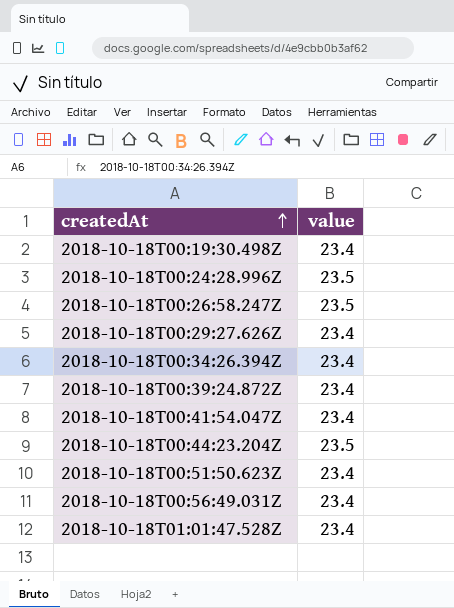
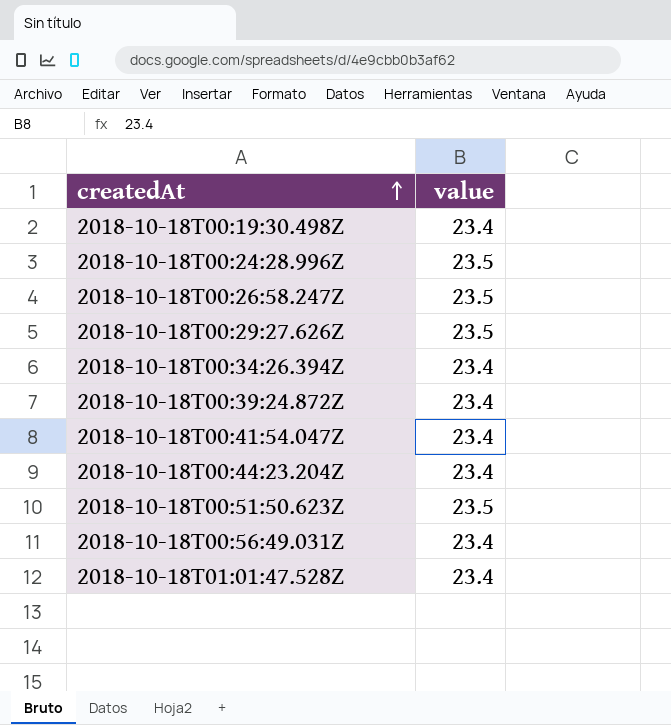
2018-10-18T00:29:27.626Z | value: 23.4 -> 23.5
2018-10-18T00:44:23.204Z | value: 23.5 -> 23.4
2018-10-18T00:51:50.623Z | value: 23.4 -> 23.5

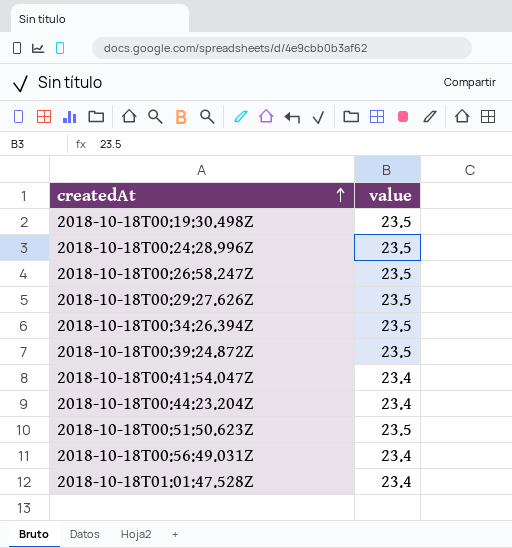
2018-10-18T00:19:30.498Z | value: 23.4 -> 23.5
2018-10-18T00:34:26.394Z | value: 23.4 -> 23.5
2018-10-18T00:39:24.872Z | value: 23.4 -> 23.5

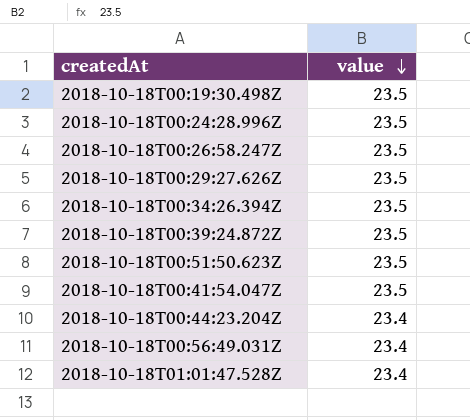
row order: createdAt ascending -> value descending
2018-10-18T00:41:54.047Z | value: 23.4 -> 23.5

